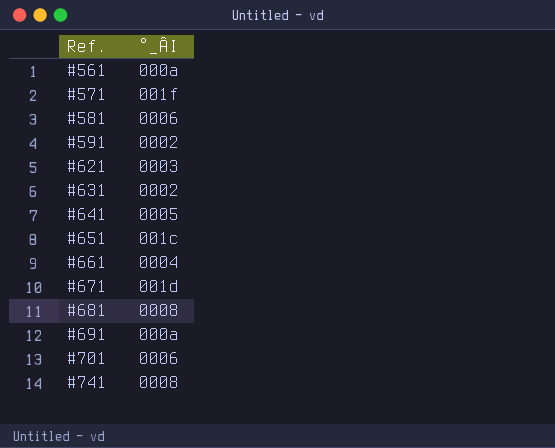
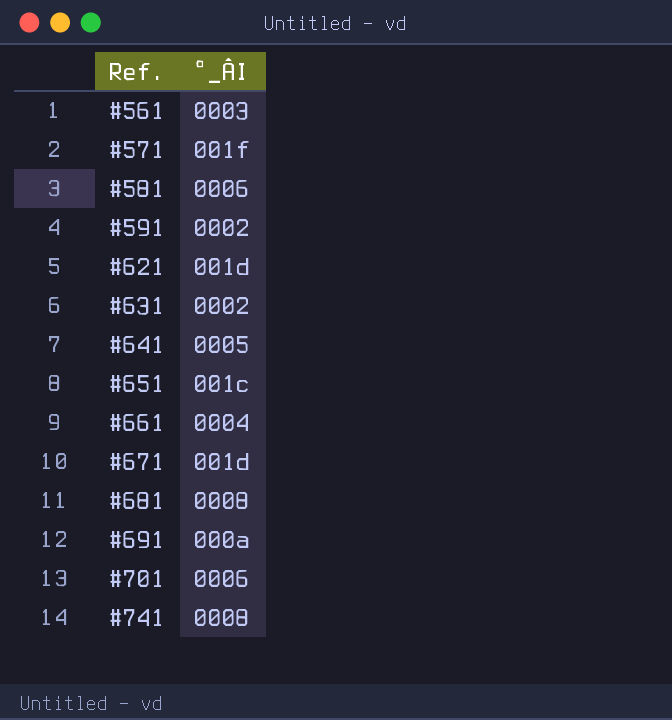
#561 | °_ÂI: 000a -> 0003
#621 | °_ÂI: 0003 -> 001d

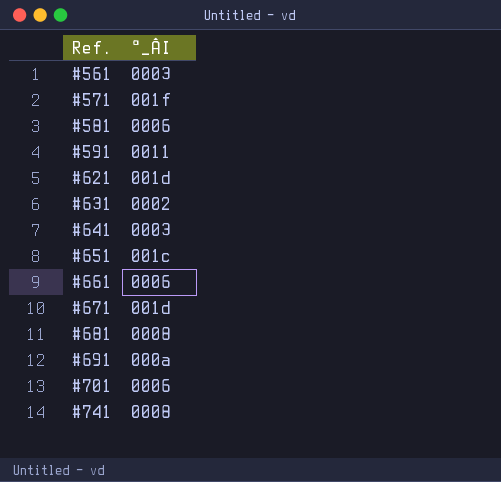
#591 | °_ÂI: 0002 -> 0011
#641 | °_ÂI: 0005 -> 0003
#661 | °_ÂI: 0004 -> 0006

